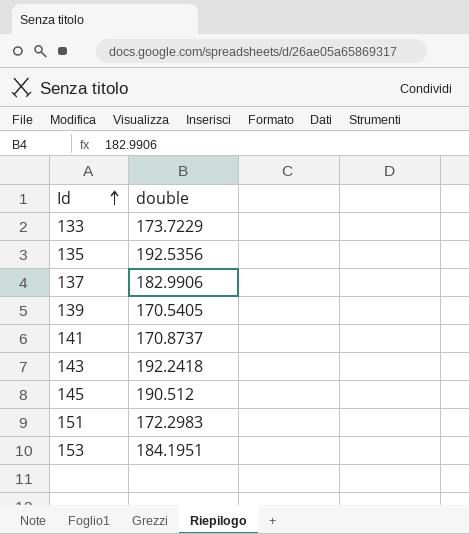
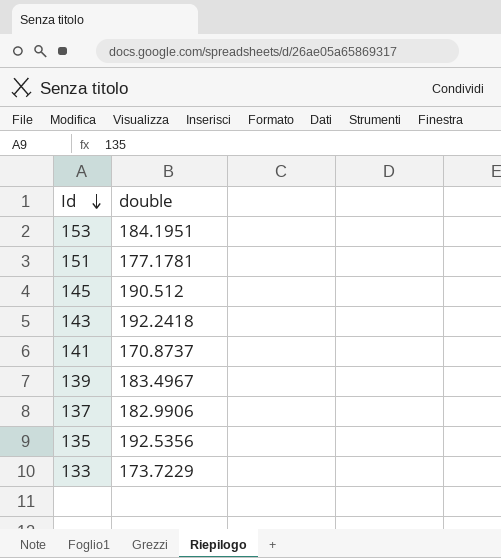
row order: Id ascending -> Id descending
151 | double: 172.2983 -> 177.1781
139 | double: 170.5405 -> 183.4967

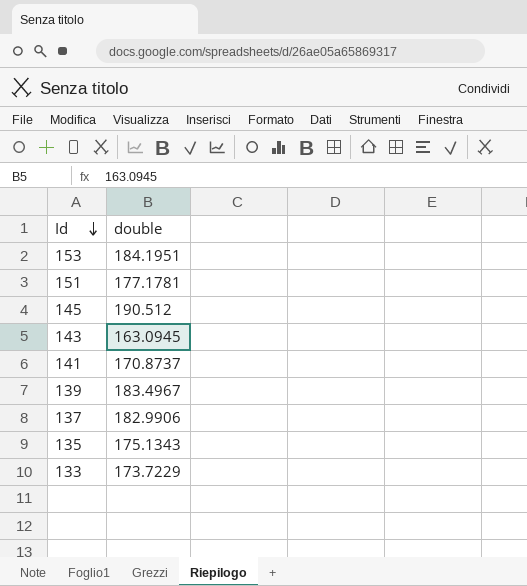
143 | double: 192.2418 -> 163.0945
135 | double: 192.5356 -> 175.1343

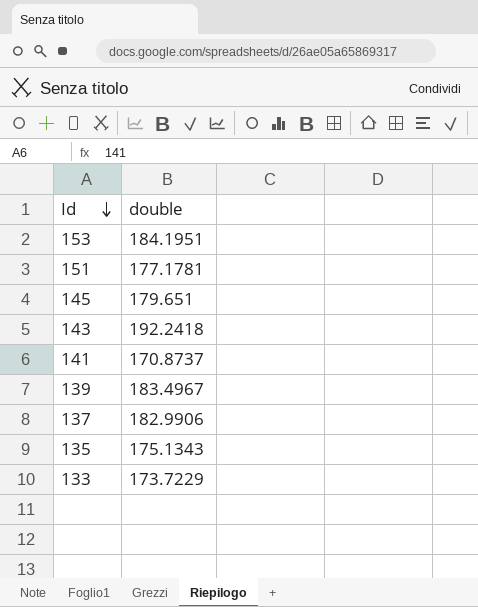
145 | double: 190.512 -> 179.651
143 | double: 163.0945 -> 192.2418

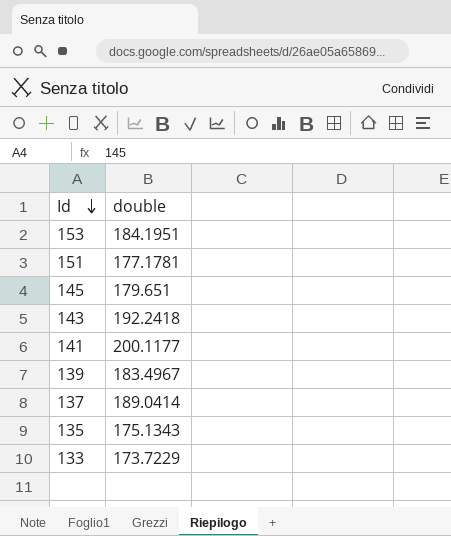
141 | double: 170.8737 -> 200.1177
137 | double: 182.9906 -> 189.0414

